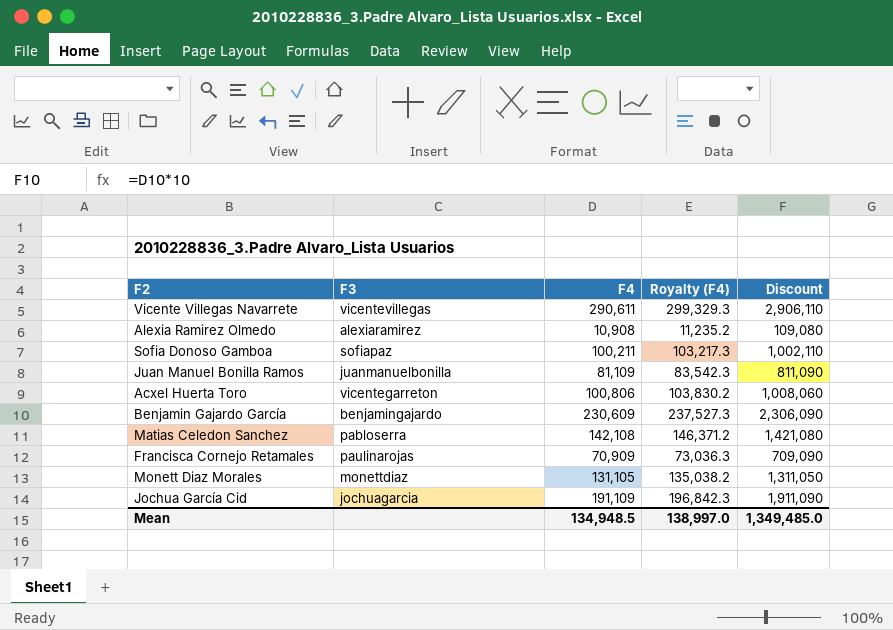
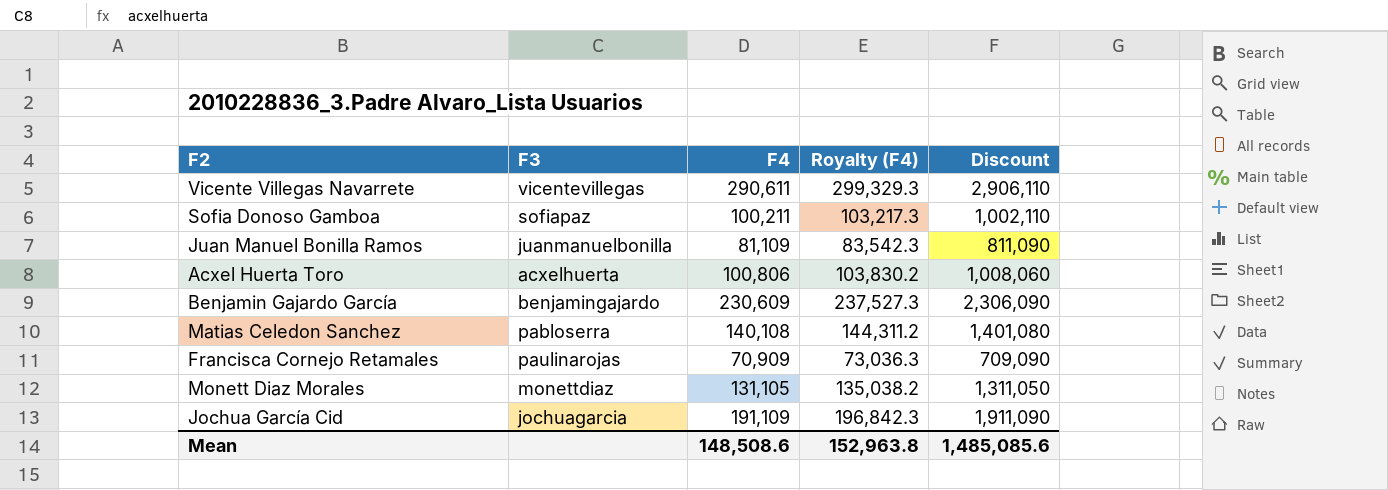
row Alexia Ramirez Olmedo: alexiaramirez | 10,908 | 11,235.2 | 109,080 -> none
Acxel Huerta Toro | F3: vicentegarreton -> acxelhuerta
Matias Celedon Sanchez | F4: 142,108 -> 140,108
Matias Celedon Sanchez | Royalty (F4): 146,371.2 -> 144,311.2
Matias Celedon Sanchez | Discount: 1,421,080 -> 1,401,080
Mean | F4: 134,948.5 -> 148,508.6
Mean | Royalty (F4): 138,997.0 -> 152,963.8
Mean | Discount: 1,349,485.0 -> 1,485,085.6

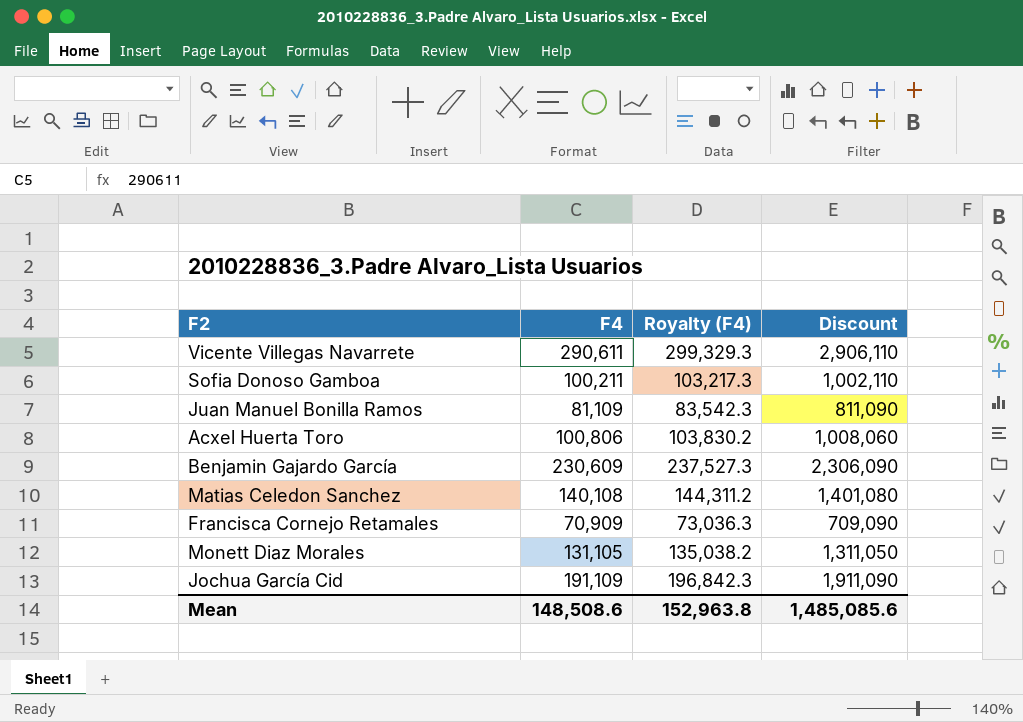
column F3 | position: 2 -> none

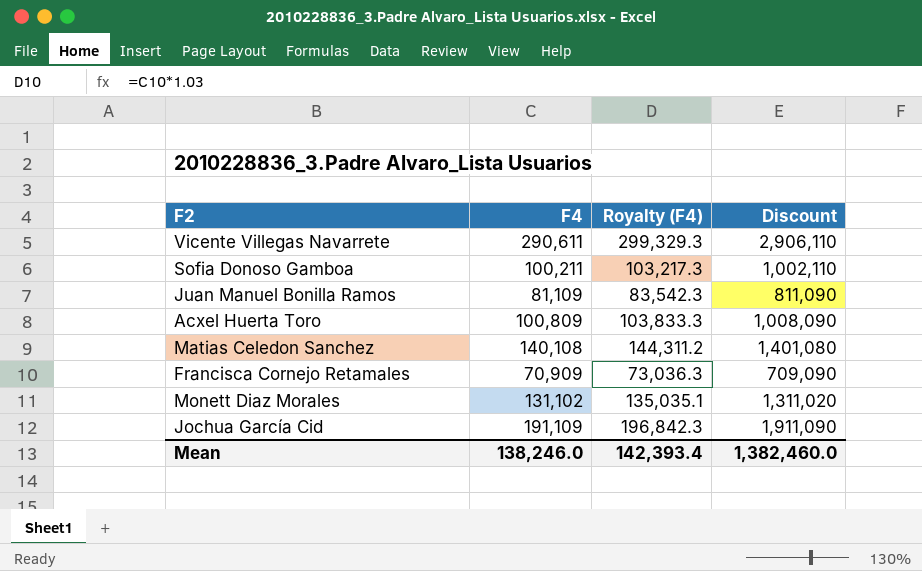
row Benjamin Gajardo García: 230,609 | 237,527.3 | 2,306,090 -> none
Acxel Huerta Toro | F4: 100,806 -> 100,809
Acxel Huerta Toro | Royalty (F4): 103,830.2 -> 103,833.3
Acxel Huerta Toro | Discount: 1,008,060 -> 1,008,090
Monett Diaz Morales | F4: 131,105 -> 131,102
Monett Diaz Morales | Royalty (F4): 135,038.2 -> 135,035.1
Monett Diaz Morales | Discount: 1,311,050 -> 1,311,020
Mean | F4: 148,508.6 -> 138,246.0
Mean | Royalty (F4): 152,963.8 -> 142,393.4
Mean | Discount: 1,485,085.6 -> 1,382,460.0

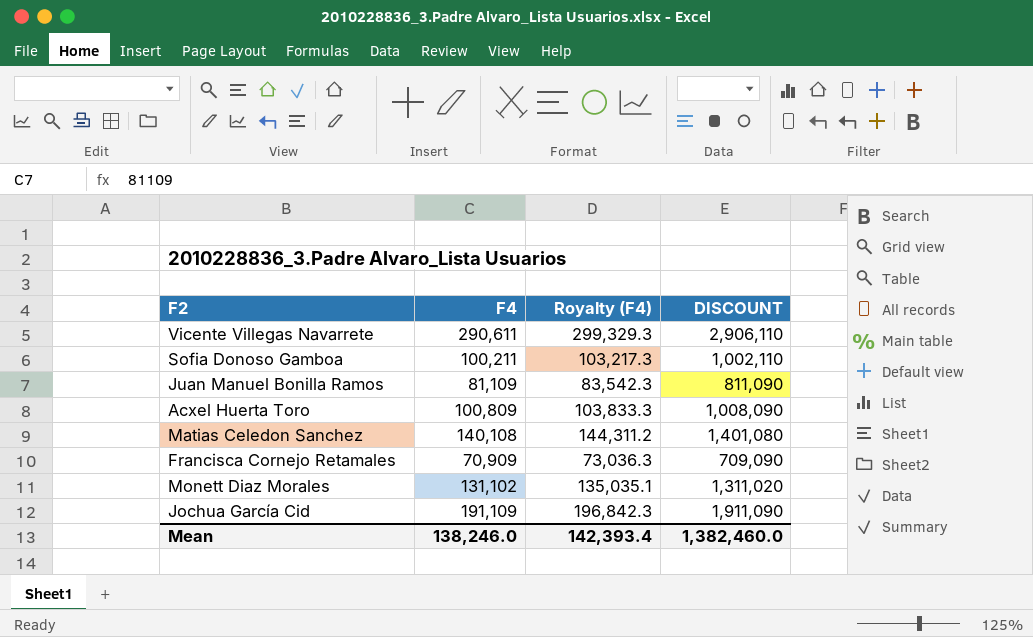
column name: Discount -> DISCOUNT

